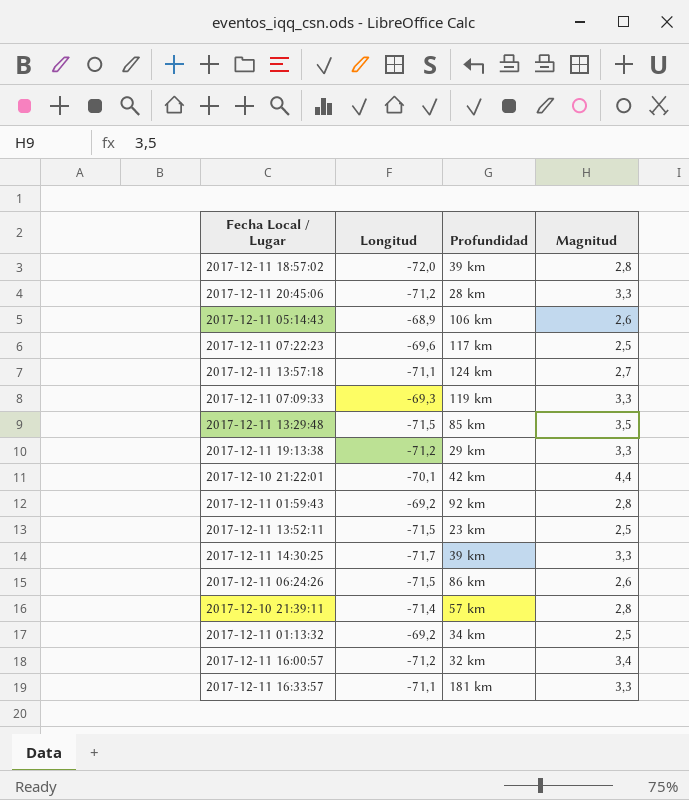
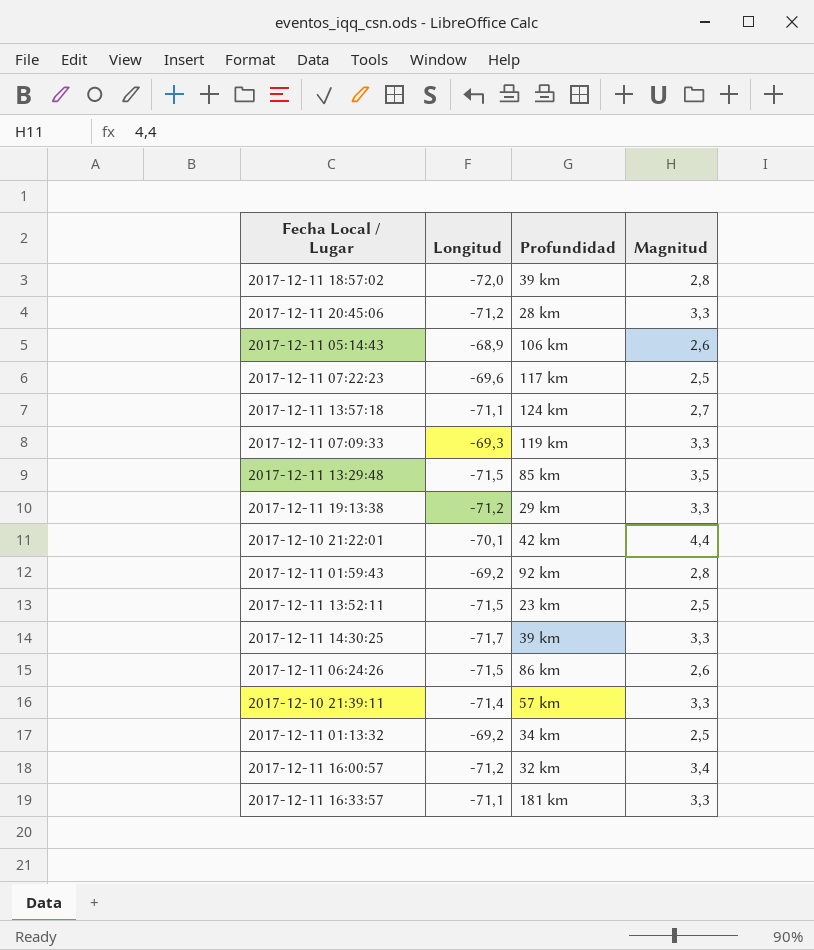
2017-12-10 21:39:11 | Magnitud: 2,8 -> 3,3

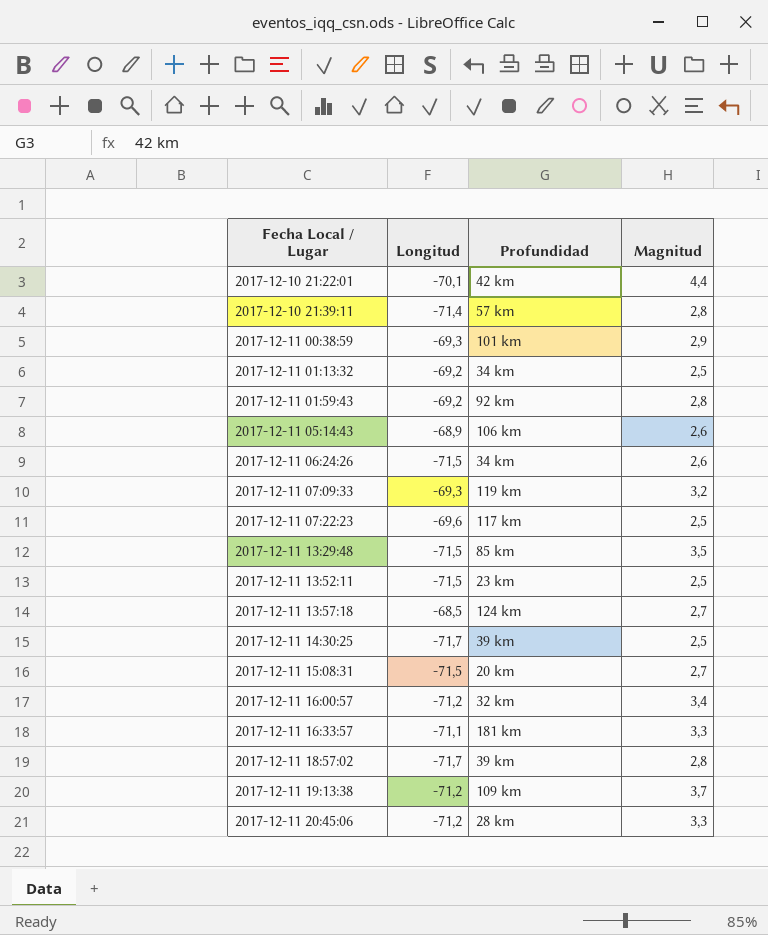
row order: none -> Fecha Local / Lugar ascending
2017-12-10 21:39:11 | Magnitud: 3,3 -> 2,8
row 2017-12-11 00:38:59: none -> -69,3 | 101 km | 2,9
2017-12-11 06:24:26 | Profundidad: 86 km -> 34 km
2017-12-11 07:09:33 | Magnitud: 3,3 -> 3,2
2017-12-11 13:57:18 | Longitud: -71,1 -> -68,5
2017-12-11 14:30:25 | Magnitud: 3,3 -> 2,5
row 2017-12-11 15:08:31: none -> -71,5 | 20 km | 2,7
2017-12-11 18:57:02 | Longitud: -72,0 -> -71,7
2017-12-11 19:13:38 | Profundidad: 29 km -> 109 km
2017-12-11 19:13:38 | Magnitud: 3,3 -> 3,7

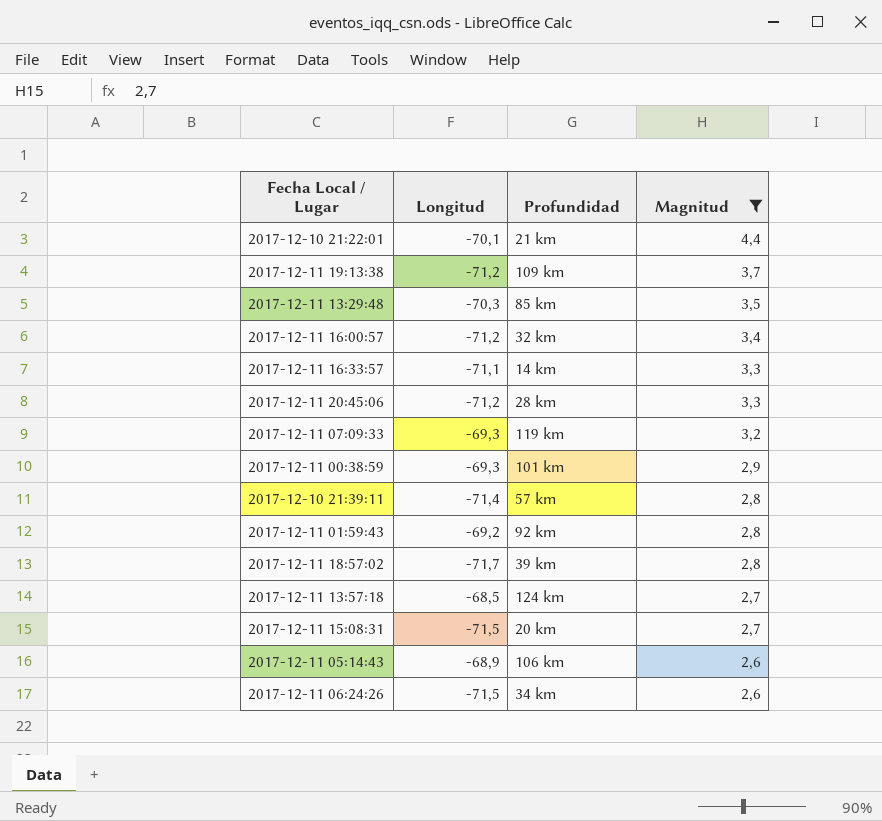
filter: none -> Magnitud != 2,5
row order: Fecha Local / Lugar ascending -> Magnitud descending
2017-12-10 21:22:01 | Profundidad: 42 km -> 21 km
2017-12-11 13:29:48 | Longitud: -71,5 -> -70,3
2017-12-11 16:33:57 | Profundidad: 181 km -> 14 km

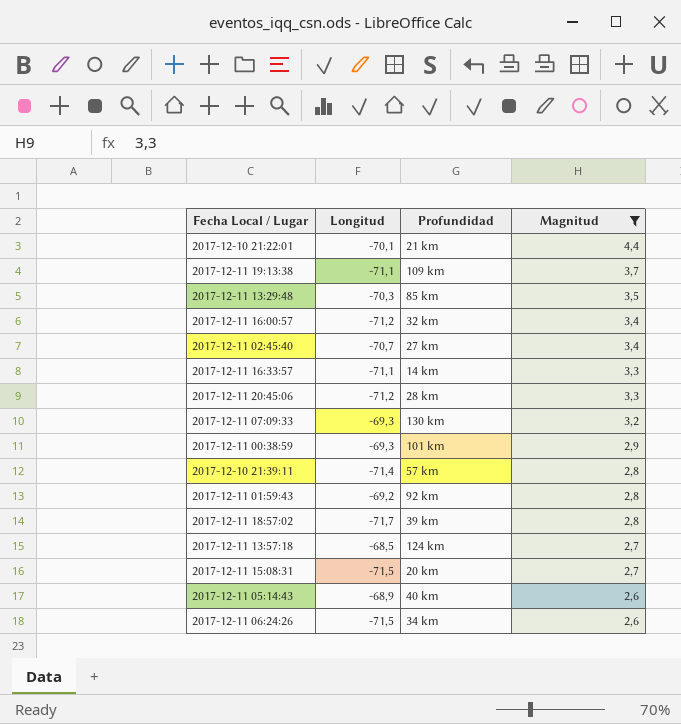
2017-12-11 19:13:38 | Longitud: -71,2 -> -71,1
row 2017-12-11 02:45:40: none -> -70,7 | 27 km | 3,4
2017-12-11 07:09:33 | Profundidad: 119 km -> 130 km
2017-12-11 05:14:43 | Profundidad: 106 km -> 40 km

